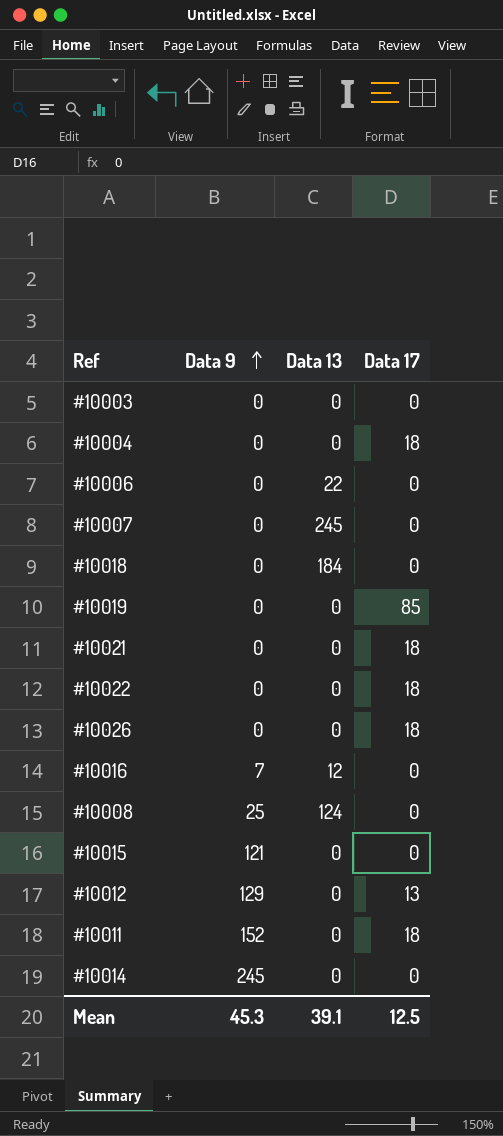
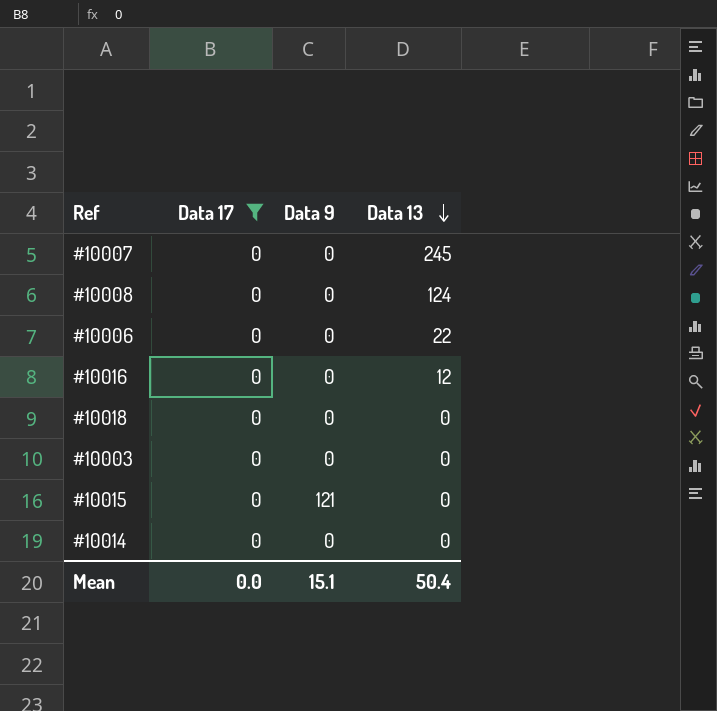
filter: none -> Data 17 = 0
row order: Data 9 ascending -> Data 13 descending
column Data 17 | position: 4 -> 2
#10008 | Data 9: 25 -> 0
#10016 | Data 9: 7 -> 0
#10018 | Data 13: 184 -> 0
#10014 | Data 9: 245 -> 0
Mean | Data 17: 12.5 -> 0.0
Mean | Data 9: 45.3 -> 15.1
Mean | Data 13: 39.1 -> 50.4

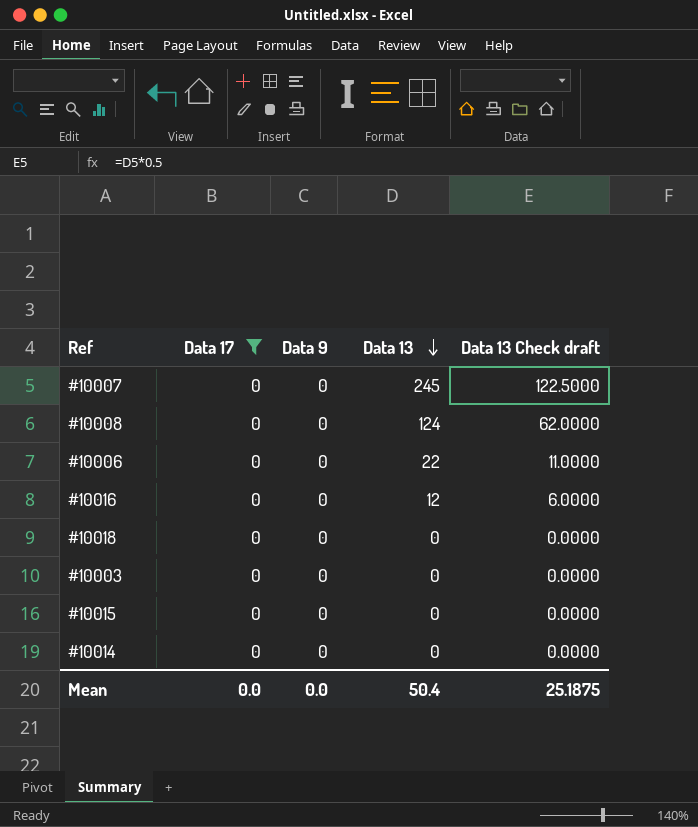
column Data 13 Check draft | formula: none -> [Data 13] * 0.5
#10015 | Data 9: 121 -> 0
Mean | Data 9: 15.1 -> 0.0

